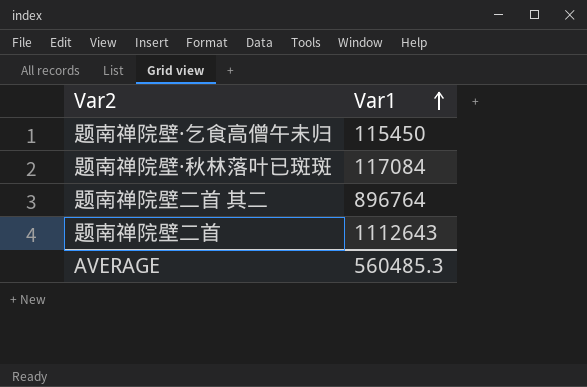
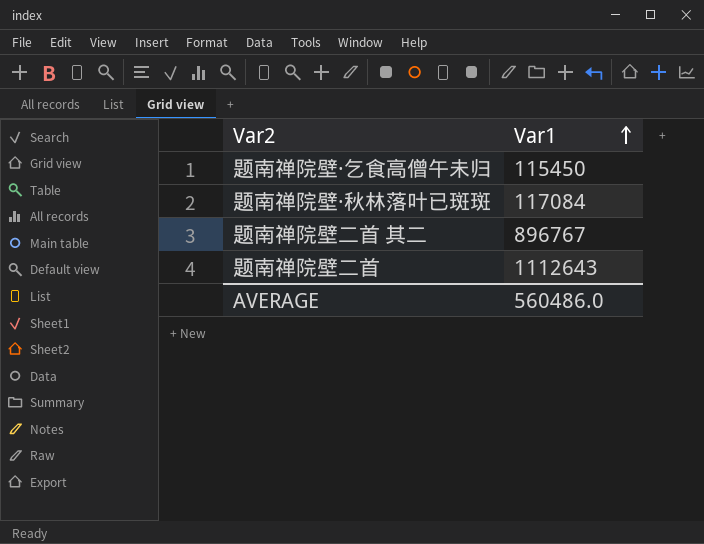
题南禅院壁二首 其二 | Var1: 896764 -> 896767
AVERAGE | Var1: 560485.3 -> 560486.0

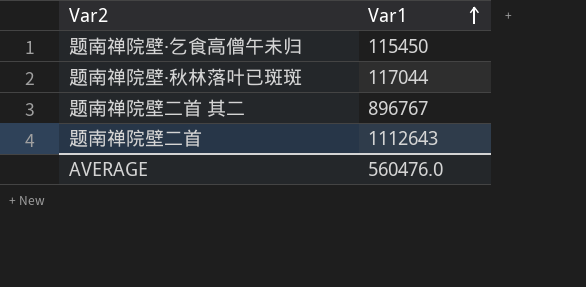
题南禅院壁·秋林落叶已斑斑 | Var1: 117084 -> 117044
AVERAGE | Var1: 560486.0 -> 560476.0

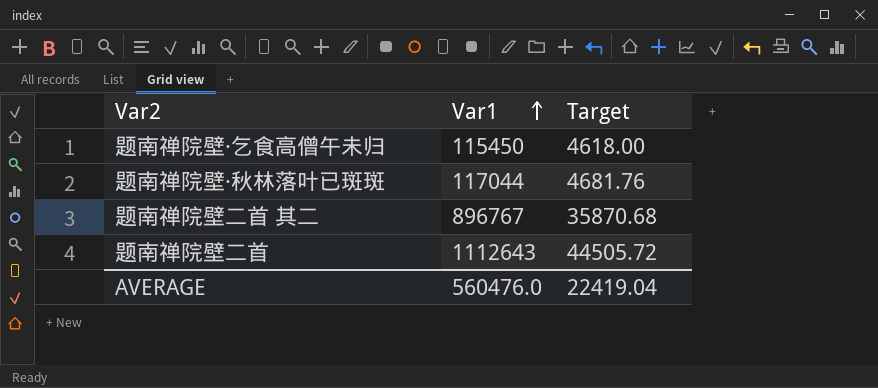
column Target | formula: none -> [Var1] * 0.04

